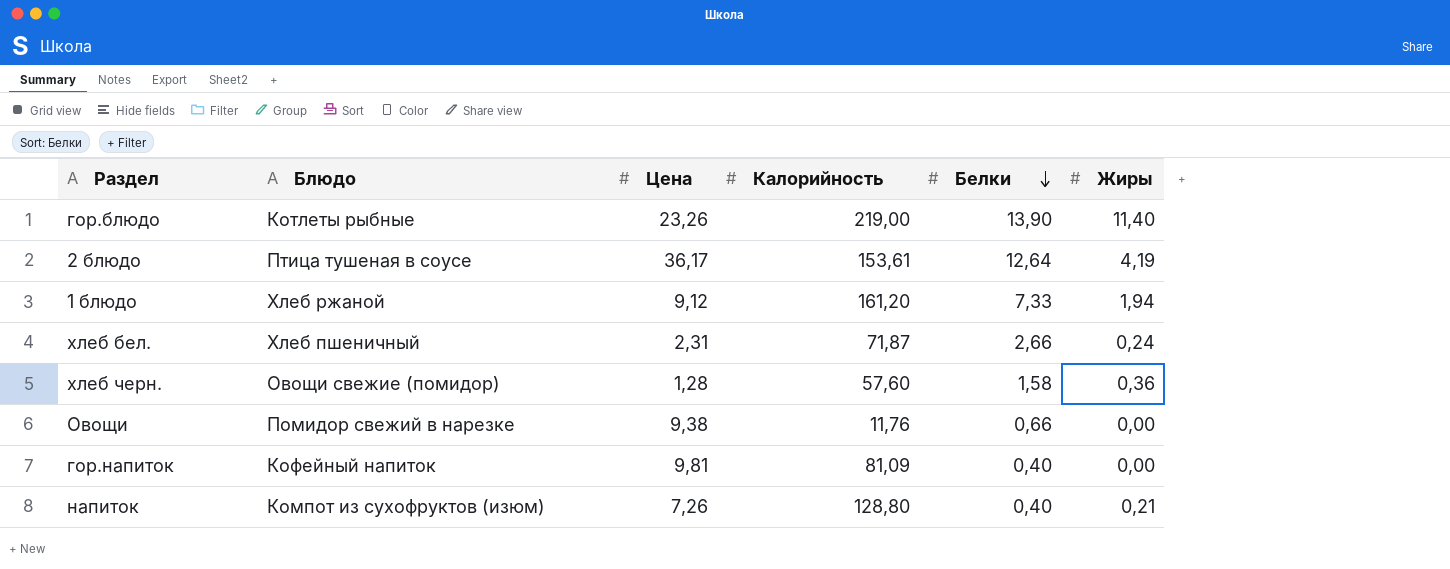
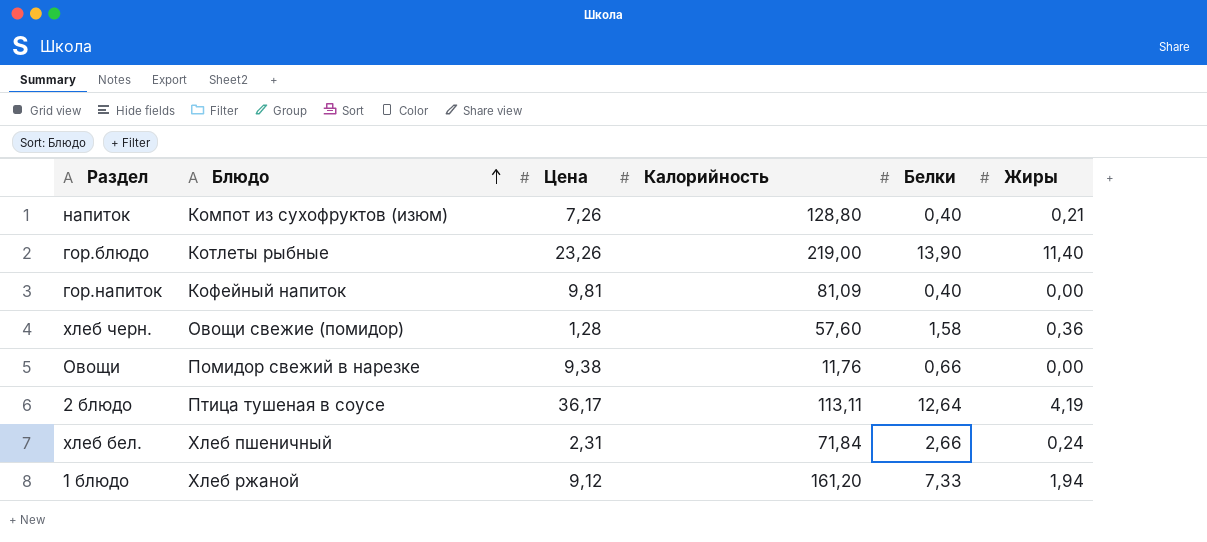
row order: Белки descending -> Блюдо ascending
2 блюдо | Калорийность: 153,61 -> 113,11
хлеб бел. | Калорийность: 71,87 -> 71,84

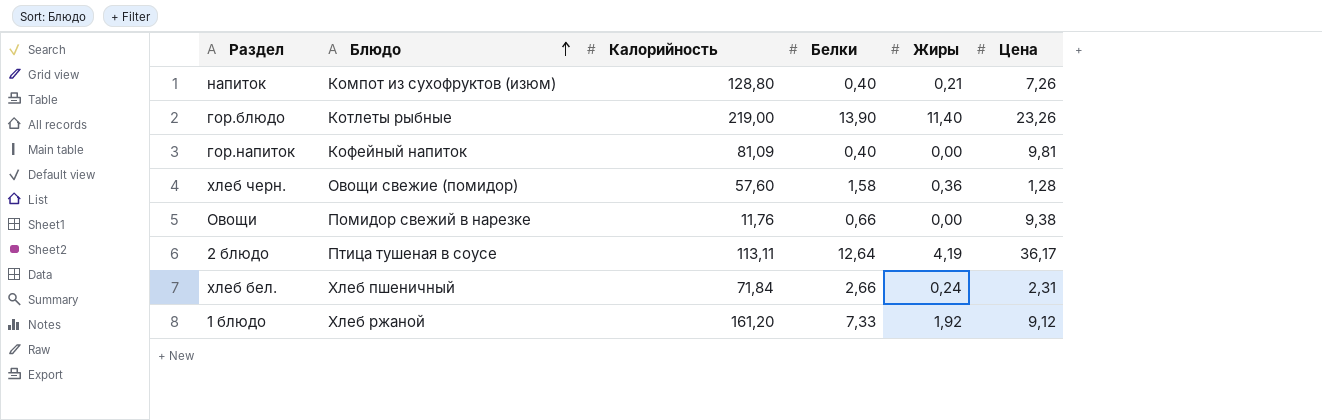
column Цена | position: 3 -> 6
1 блюдо | Жиры: 1,94 -> 1,92

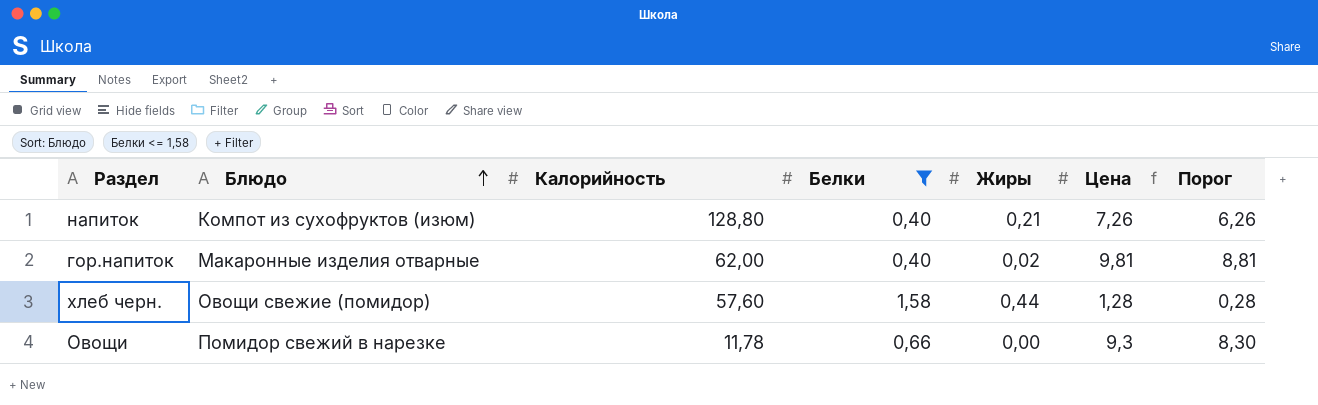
filter: none -> Белки <= 1,58
column Порог | formula: none -> [Цена] - 1
гор.напиток | Блюдо: Кофейный напиток -> Макаронные изделия отварные
гор.напиток | Калорийность: 81,09 -> 62,00
гор.напиток | Жиры: 0,00 -> 0,02
хлеб черн. | Жиры: 0,36 -> 0,44
Овощи | Калорийность: 11,76 -> 11,78
Овощи | Цена: 9,38 -> 9,3

